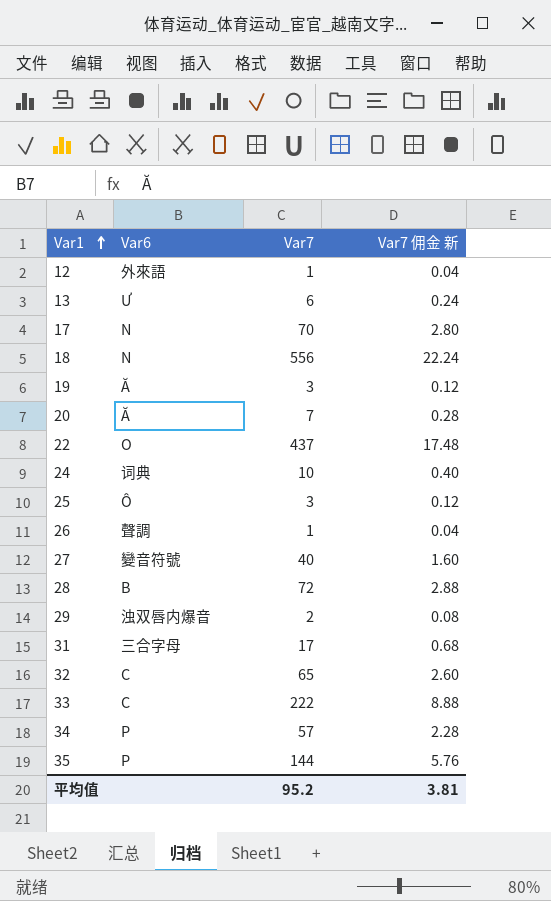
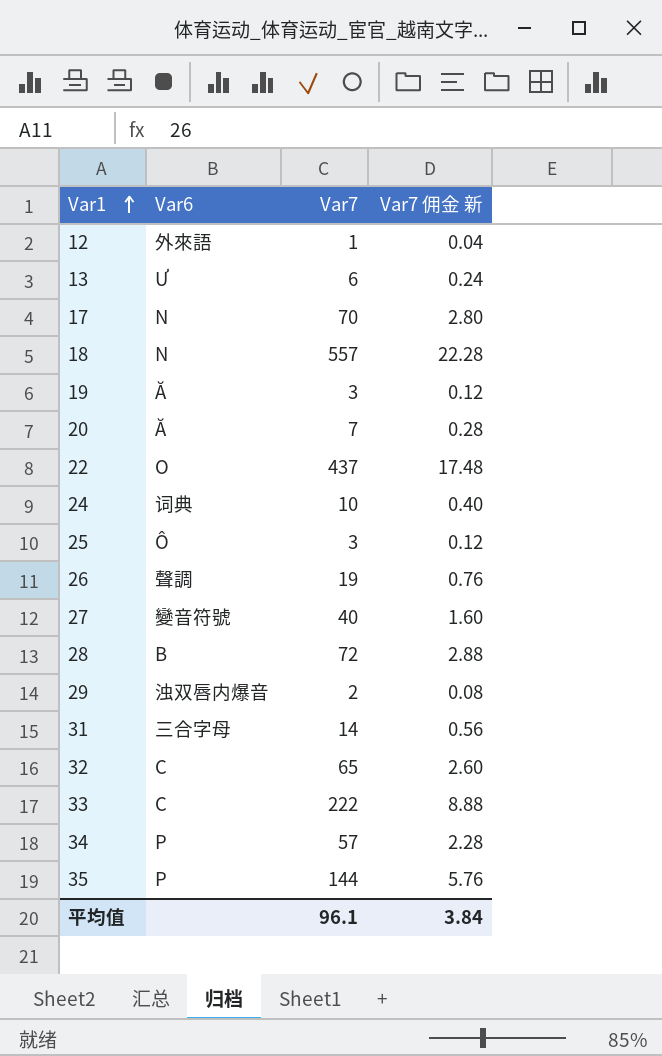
18 | Var7: 556 -> 557
18 | Var7 佣金 新: 22.24 -> 22.28
26 | Var7: 1 -> 19
26 | Var7 佣金 新: 0.04 -> 0.76
31 | Var7: 17 -> 14
31 | Var7 佣金 新: 0.68 -> 0.56
平均值 | Var7: 95.2 -> 96.1
平均值 | Var7 佣金 新: 3.81 -> 3.84

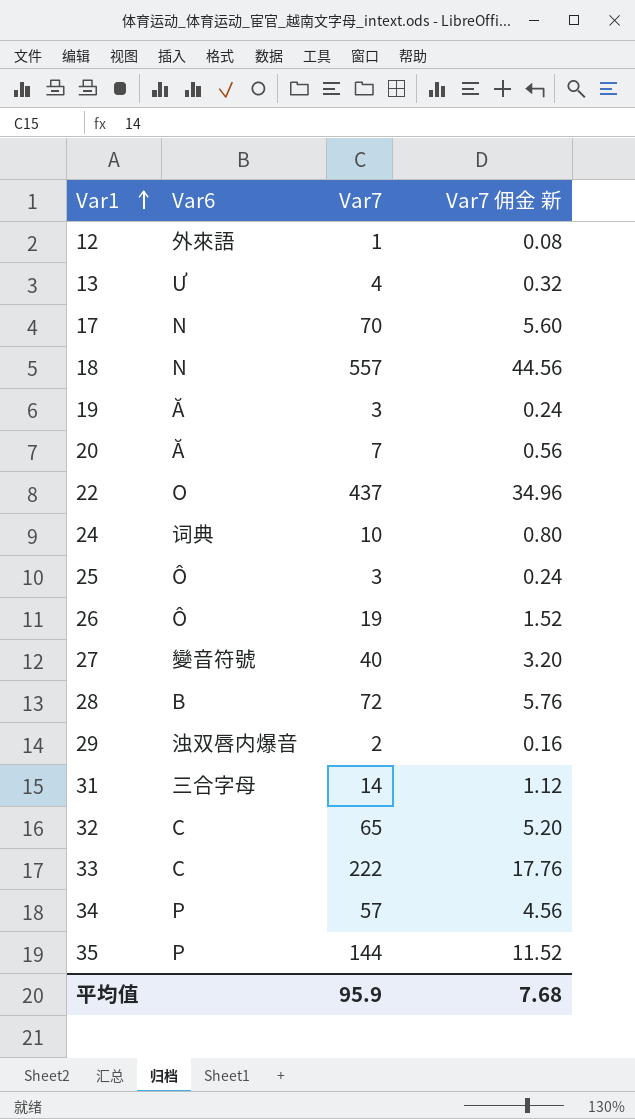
column Var7 佣金 新 | formula: [Var7] * 0.04 -> [Var7] * 0.08
13 | Var7: 6 -> 4
26 | Var6: 聲調 -> Ô
平均值 | Var7: 96.1 -> 95.9
平均值 | Var7 佣金 新: 3.84 -> 7.68

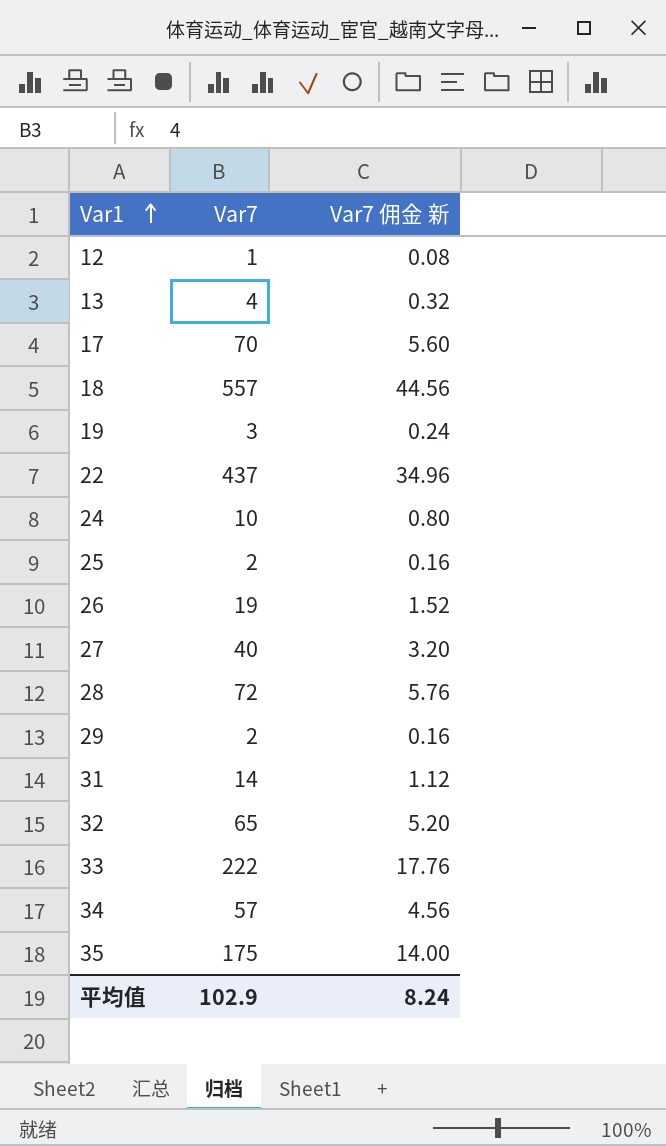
column Var6 | position: 2 -> none
row 20: Ă | 7 | 0.56 -> none
25 | Var7: 3 -> 2
25 | Var7 佣金 新: 0.24 -> 0.16
35 | Var7: 144 -> 175
35 | Var7 佣金 新: 11.52 -> 14.00
平均值 | Var7: 95.9 -> 102.9
平均值 | Var7 佣金 新: 7.68 -> 8.24

